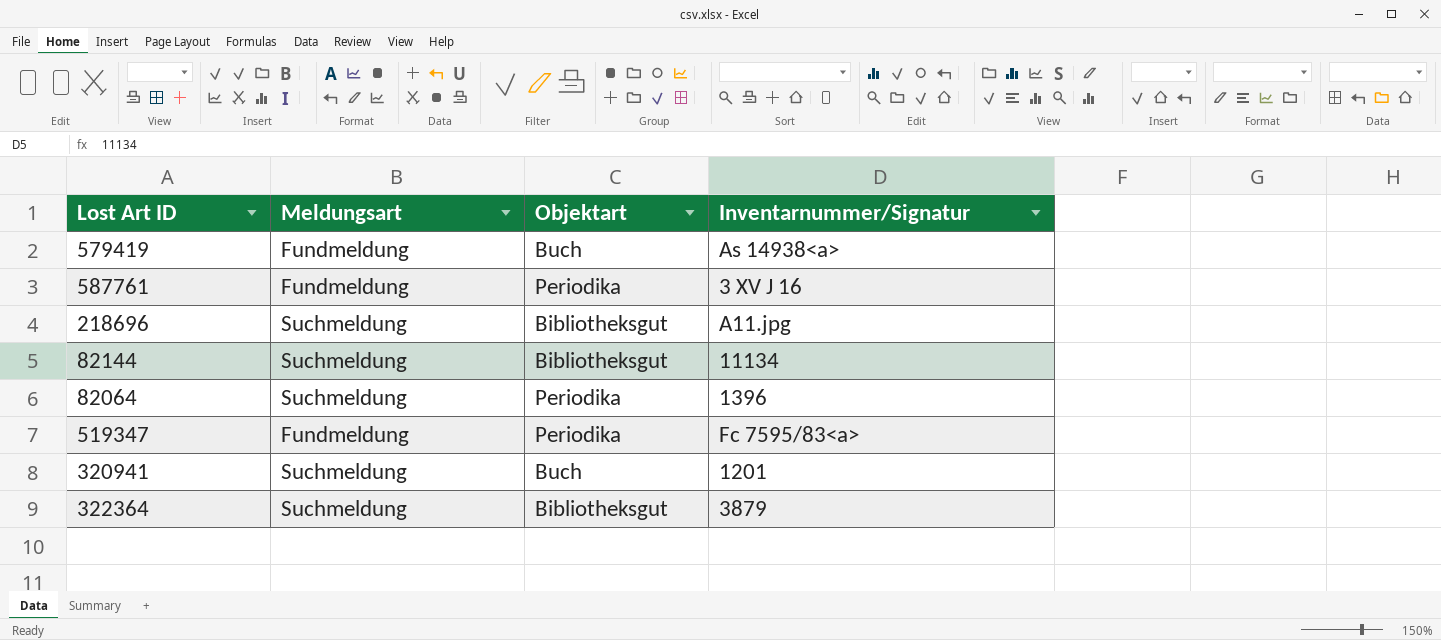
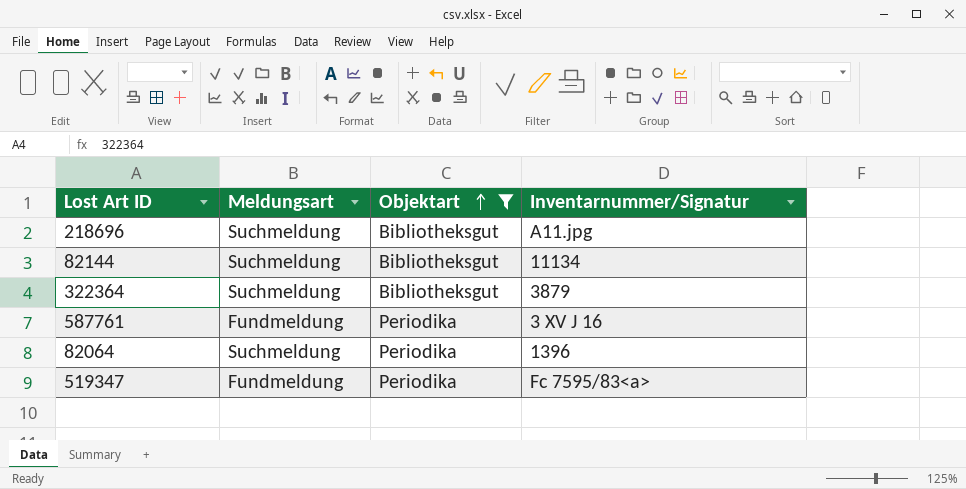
filter: none -> Objektart != Buch
row order: none -> Objektart ascending

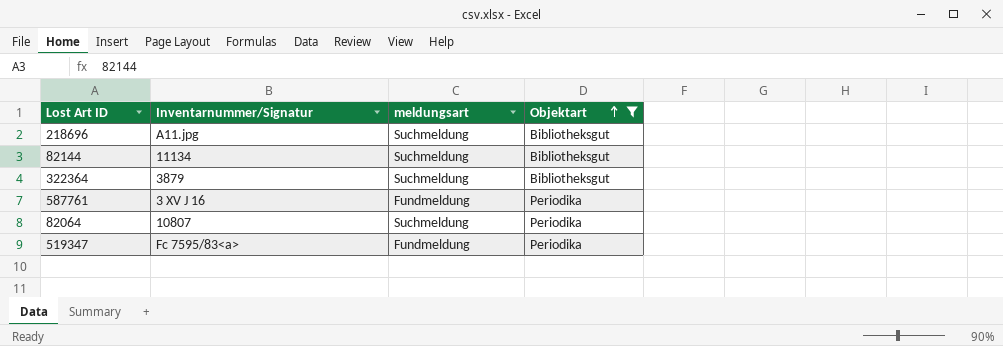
column Inventarnummer/Signatur | position: 4 -> 2
column name: Meldungsart -> meldungsart
82064 | Inventarnummer/Signatur: 1396 -> 10807

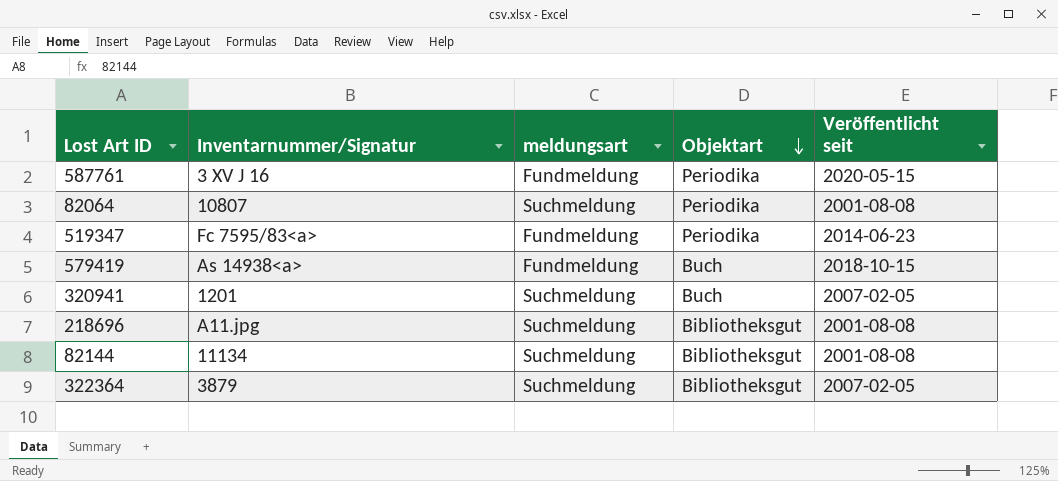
filter: Objektart != Buch -> none
row order: Objektart ascending -> Objektart descending
column Veröffentlicht seit | position: none -> 5

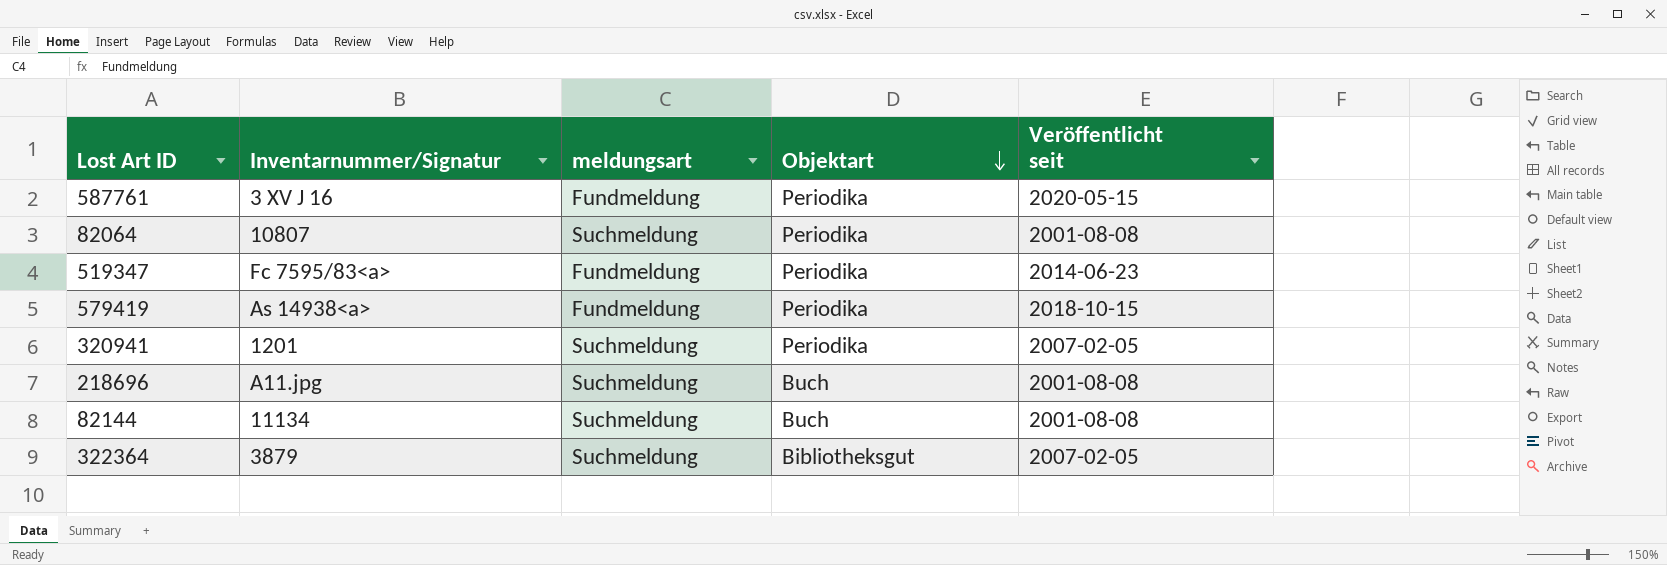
579419 | Objektart: Buch -> Periodika
320941 | Objektart: Buch -> Periodika
218696 | Objektart: Bibliotheksgut -> Buch
82144 | Objektart: Bibliotheksgut -> Buch

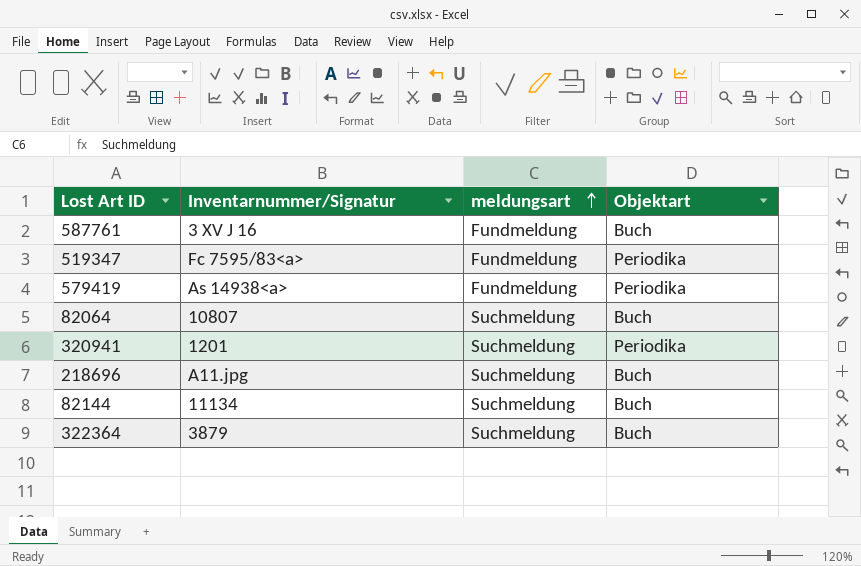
row order: Objektart descending -> meldungsart ascending
column Veröffentlicht seit | position: 5 -> none
587761 | Objektart: Periodika -> Buch
82064 | Objektart: Periodika -> Buch
322364 | Objektart: Bibliotheksgut -> Buch

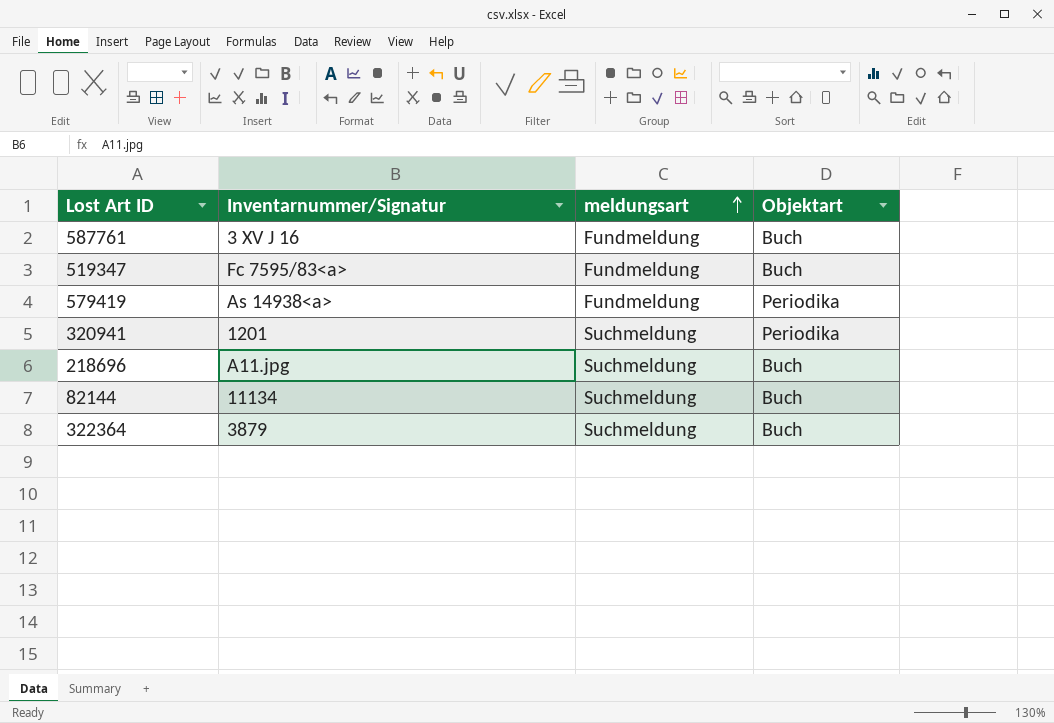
row 82064: 10807 | Suchmeldung | Buch -> none
519347 | Objektart: Periodika -> Buch

